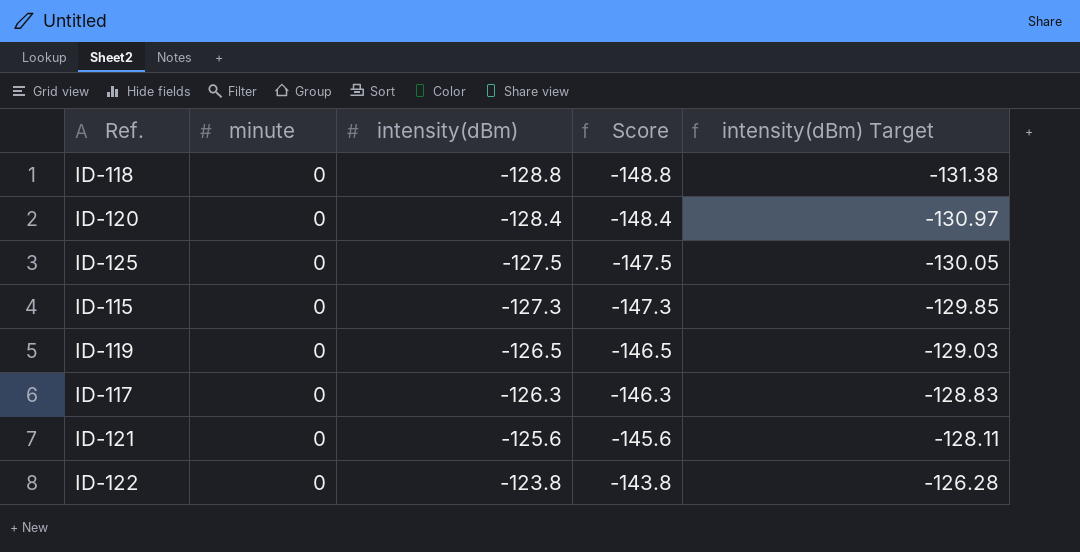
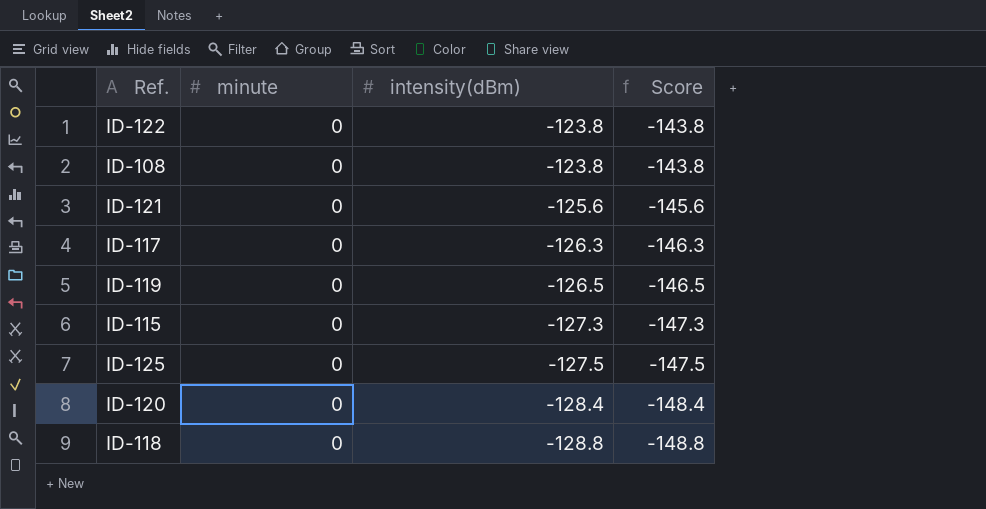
row order: intensity(dBm) ascending -> intensity(dBm) descending
column intensity(dBm) Target | formula: [intensity(dBm)] * 1.02 -> none
row ID-108: none -> 0 | -123.8 | -143.8

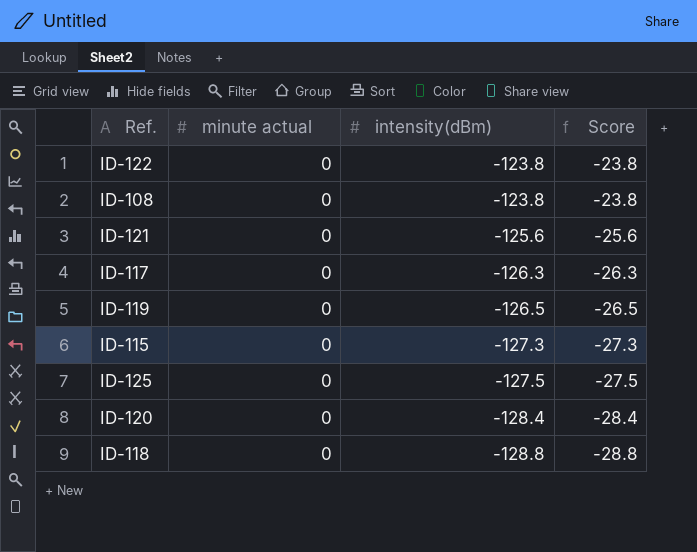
column name: minute -> minute actual
column Score | formula: [intensity(dBm)] - 20 -> [intensity(dBm)] + 100

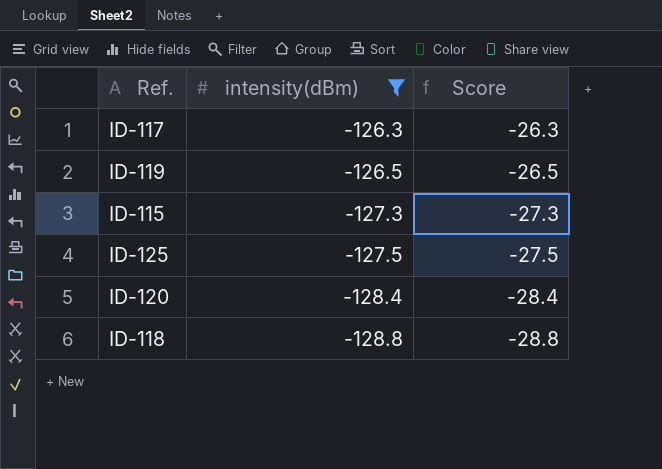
filter: none -> intensity(dBm) <= -126.3
column minute actual | position: 2 -> none

